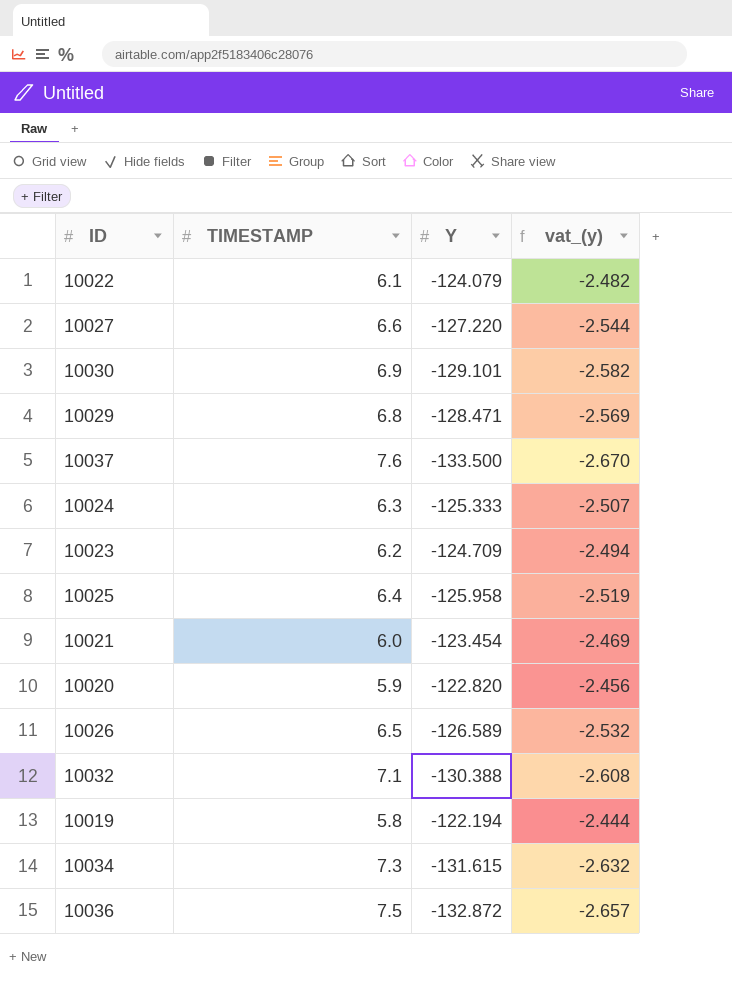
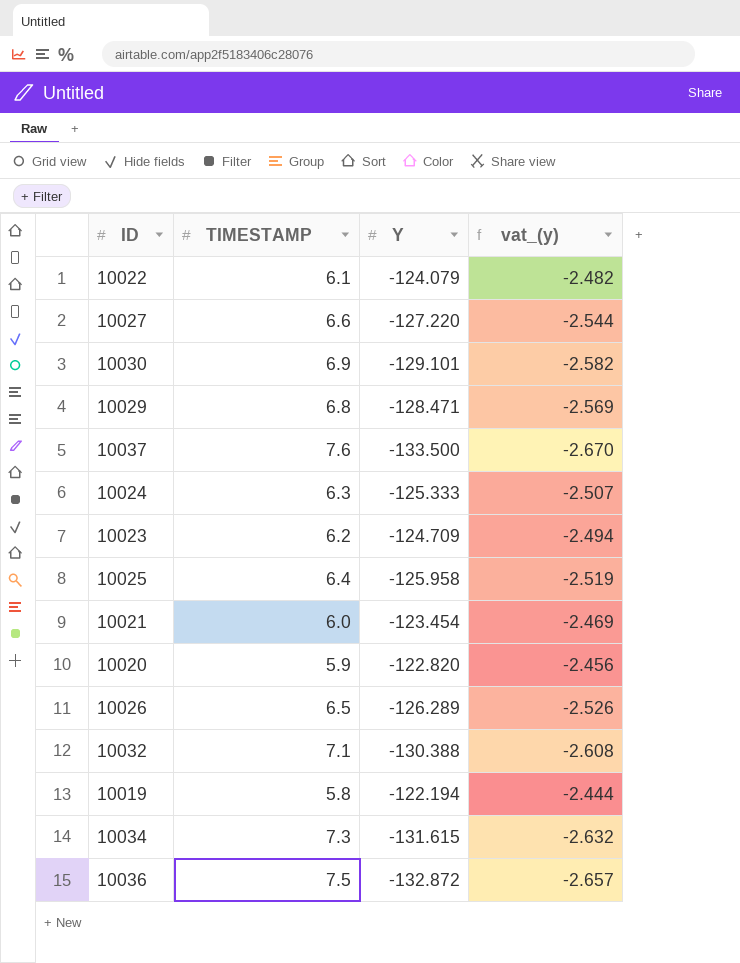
10026 | Y: -126.589 -> -126.289
10026 | vat_(y): -2.532 -> -2.526

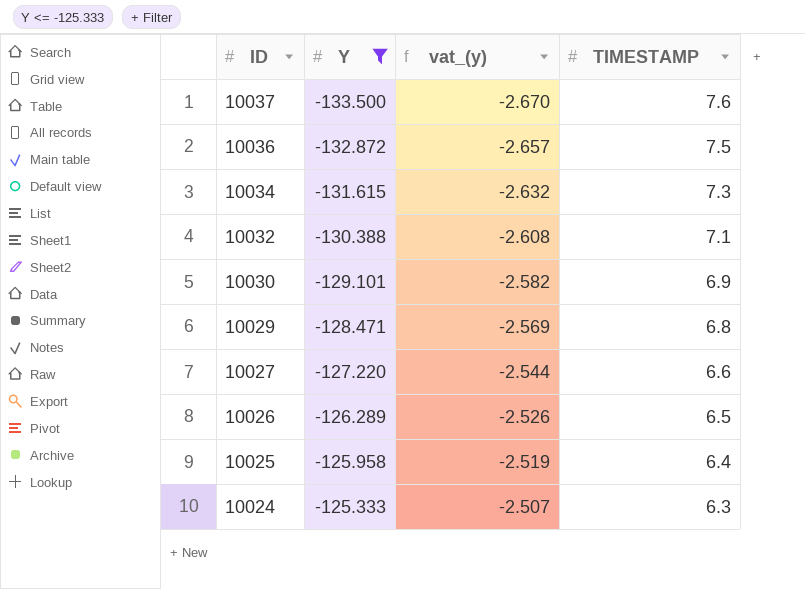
filter: none -> Y <= -125.333
row order: none -> ID descending
column TIMESTAMP | position: 2 -> 4

